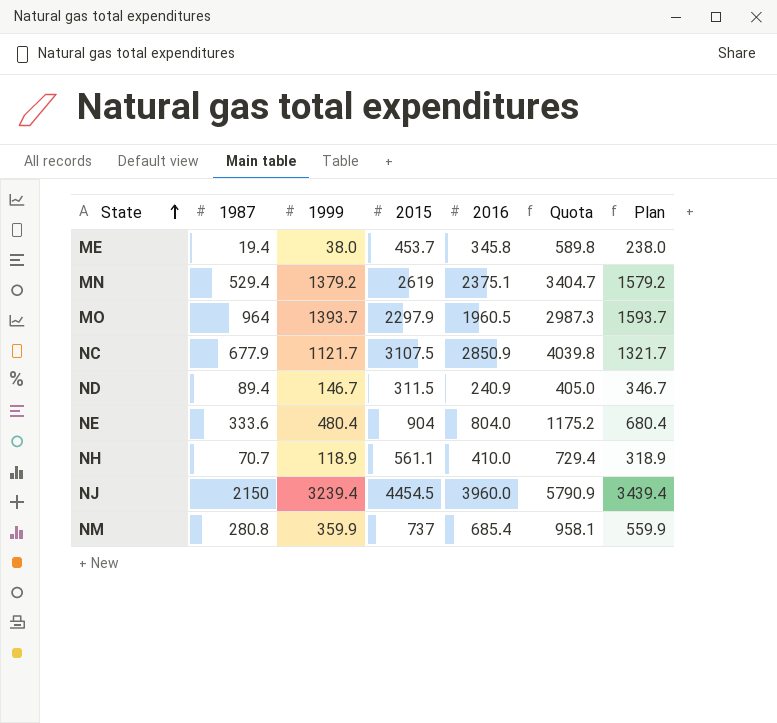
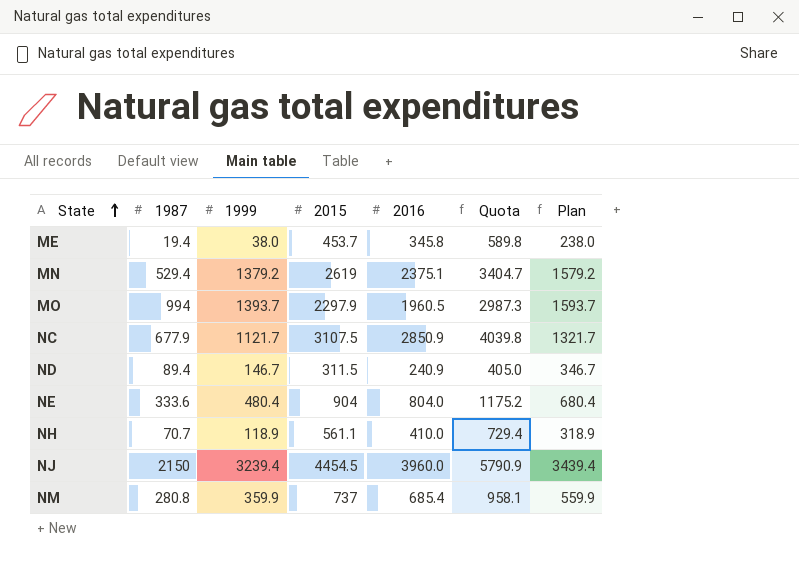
MO | 1987: 964 -> 994

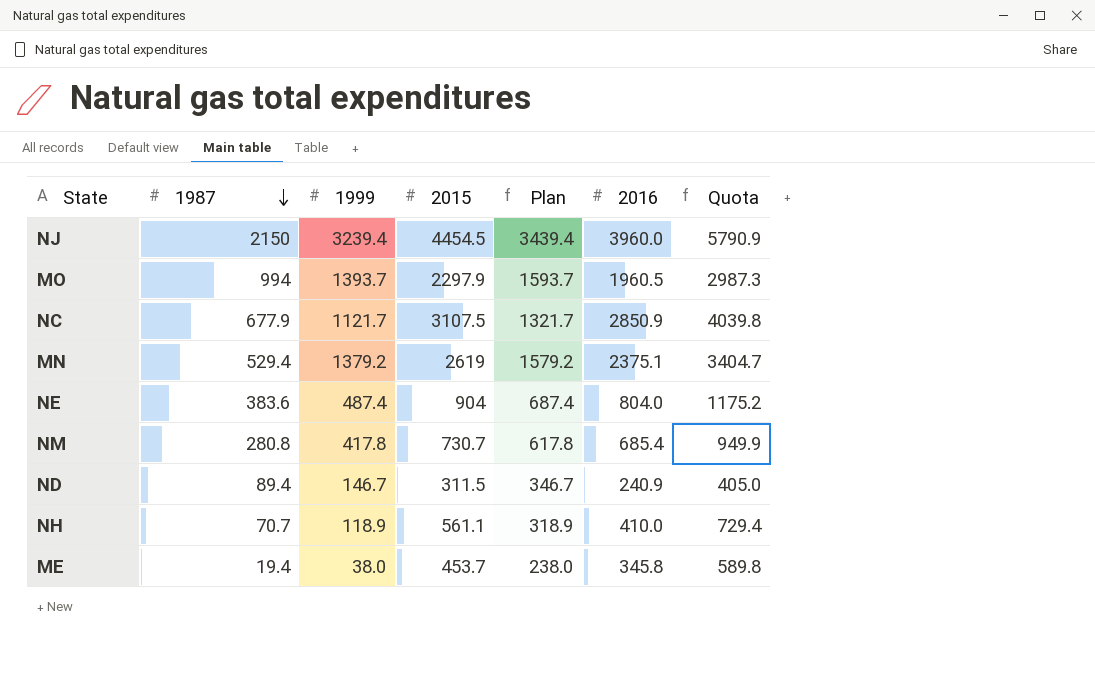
row order: State ascending -> 1987 descending
column Plan | position: 7 -> 5
NE | 1987: 333.6 -> 383.6
NE | 1999: 480.4 -> 487.4
NE | Plan: 680.4 -> 687.4
NM | 1999: 359.9 -> 417.8
NM | 2015: 737 -> 730.7
NM | Plan: 559.9 -> 617.8
NM | Quota: 958.1 -> 949.9

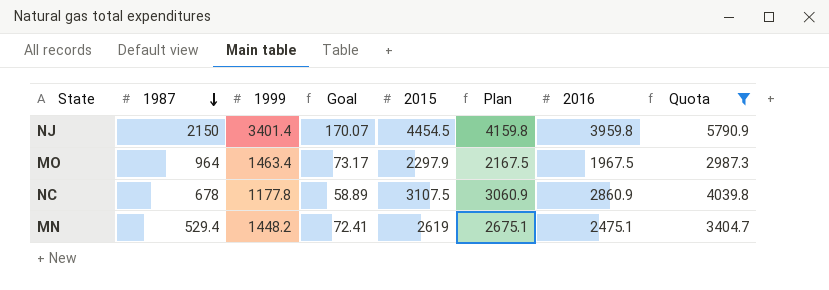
filter: none -> Quota >= 2987.3
column Goal | formula: none -> [1999] * 0.05
column Plan | formula: [1999] + 200 -> [2016] + 200
NJ | 1999: 3239.4 -> 3401.4
NJ | 2016: 3960.0 -> 3959.8
MO | 1987: 994 -> 964
MO | 1999: 1393.7 -> 1463.4
MO | 2016: 1960.5 -> 1967.5
NC | 1987: 677.9 -> 678
NC | 1999: 1121.7 -> 1177.8
NC | 2016: 2850.9 -> 2860.9
MN | 1999: 1379.2 -> 1448.2
MN | 2016: 2375.1 -> 2475.1

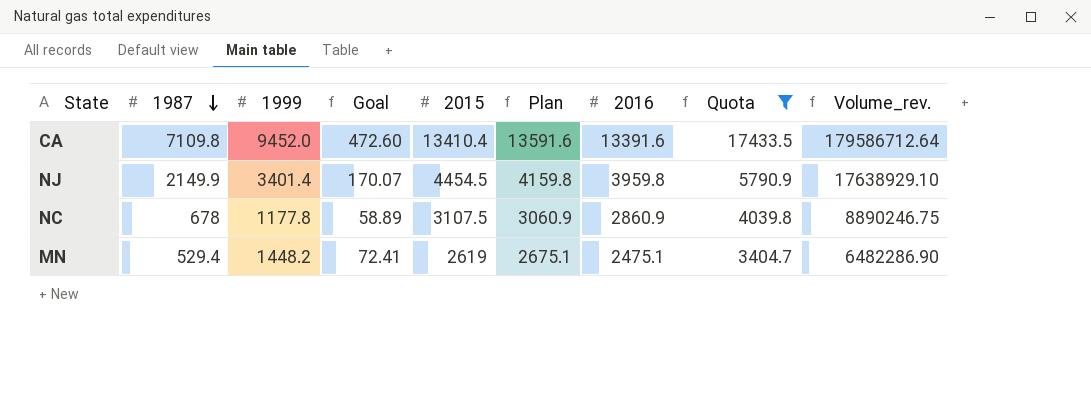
column Volume_rev. | formula: none -> [2015] * [2016]
row MO: 964 | 1463.4 | 73.17 | 2297.9 | 2167.5 | 1967.5 | 2987.3 -> none
row CA: none -> 7109.8 | 9452.0 | 472.60 | 13410.4 | 13591.6 | 13391.6 | 17433.5 | 179586712.64
NJ | 1987: 2150 -> 2149.9

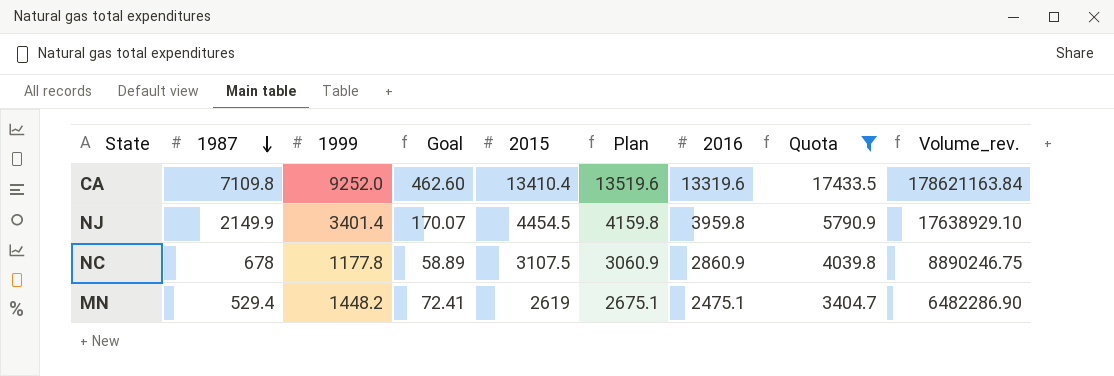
CA | 1999: 9452.0 -> 9252.0
CA | Goal: 472.60 -> 462.60
CA | Plan: 13591.6 -> 13519.6
CA | 2016: 13391.6 -> 13319.6
CA | Volume_rev.: 179586712.64 -> 178621163.84

